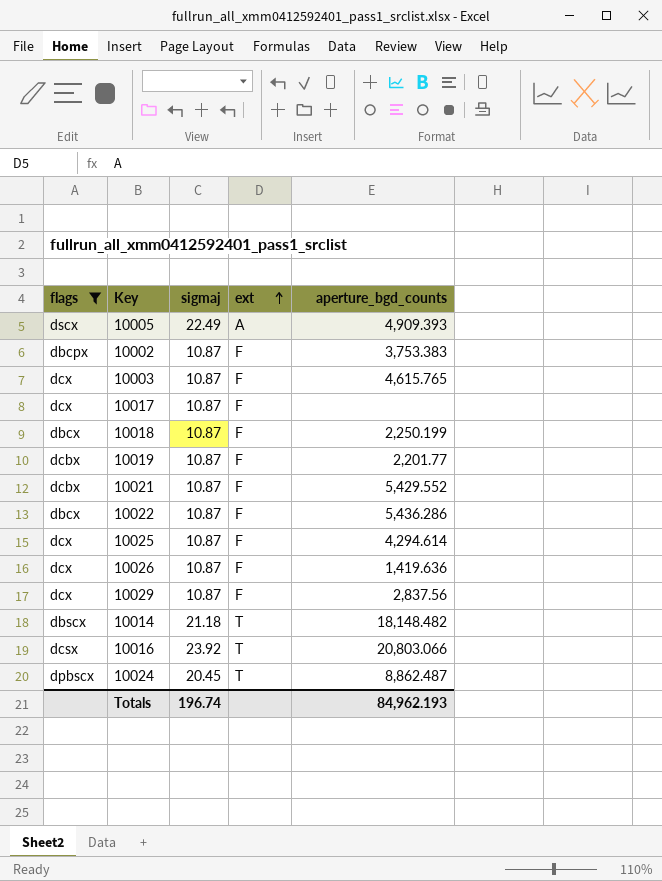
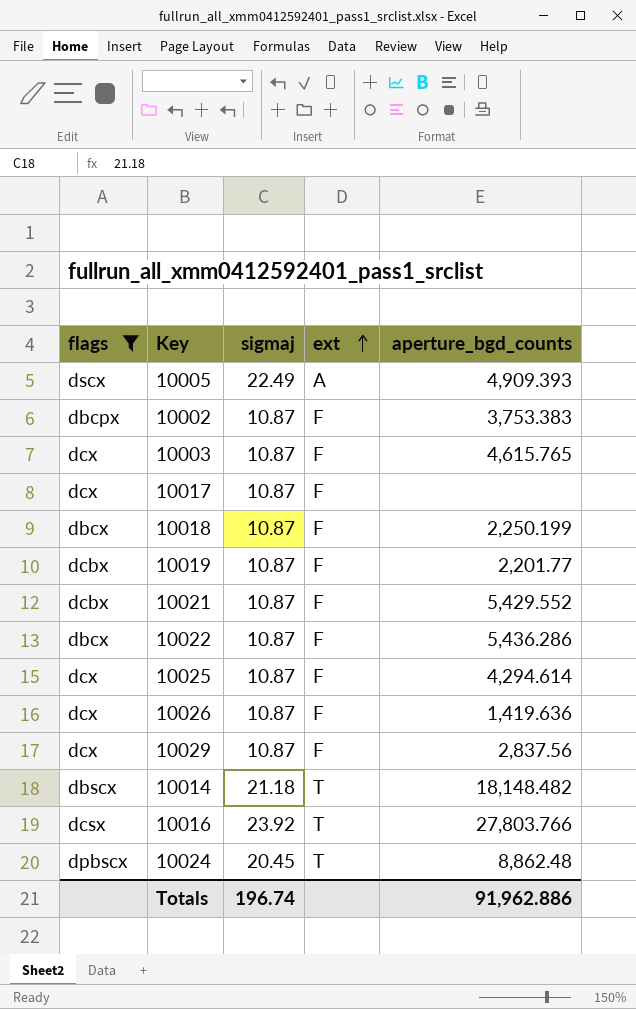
10016 | aperture_bgd_counts: 20,803.066 -> 27,803.766
10024 | aperture_bgd_counts: 8,862.487 -> 8,862.48
Totals | aperture_bgd_counts: 84,962.193 -> 91,962.886

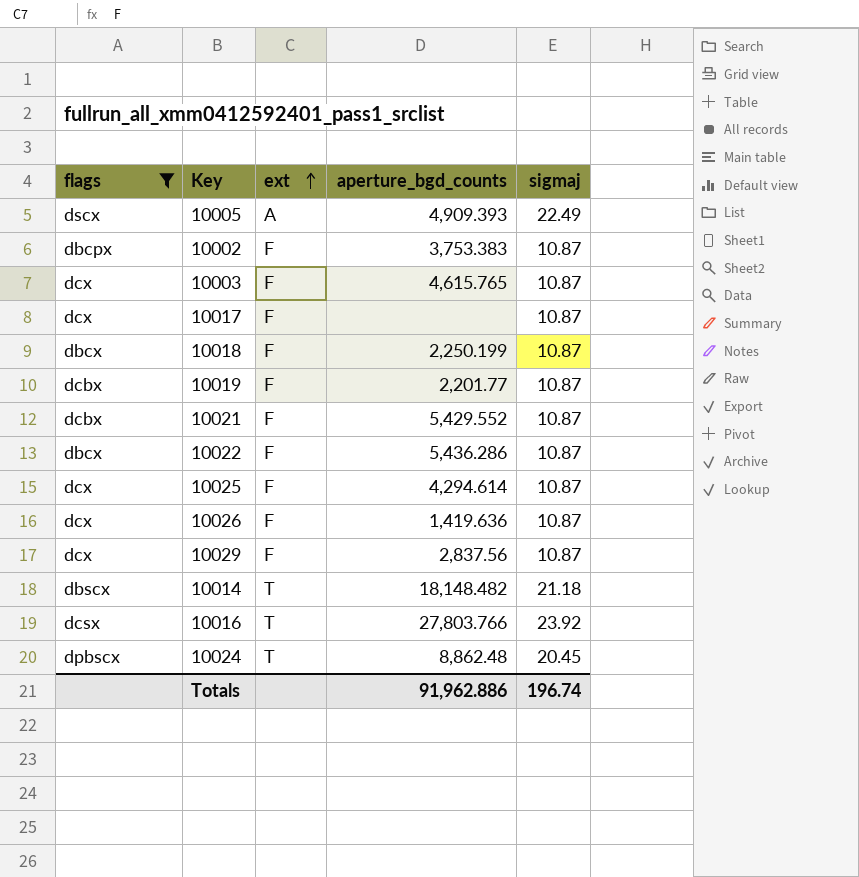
column sigmaj | position: 3 -> 5

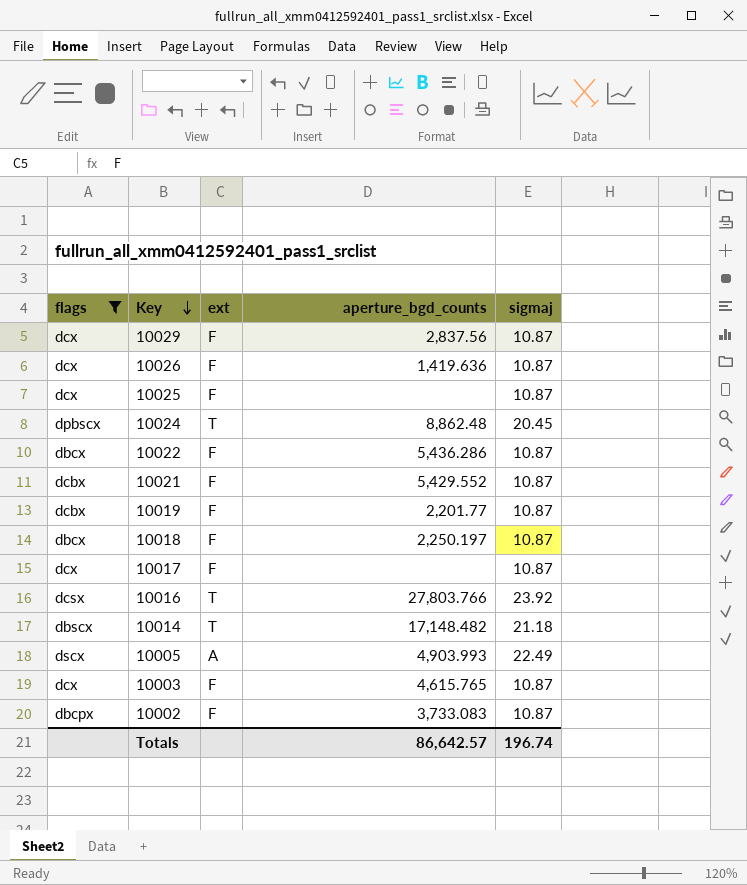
row order: ext ascending -> Key descending
10025 | aperture_bgd_counts: 4,294.614 -> none
10018 | aperture_bgd_counts: 2,250.199 -> 2,250.197
10014 | aperture_bgd_counts: 18,148.482 -> 17,148.482
10005 | aperture_bgd_counts: 4,909.393 -> 4,903.993
10002 | aperture_bgd_counts: 3,753.383 -> 3,733.083
Totals | aperture_bgd_counts: 91,962.886 -> 86,642.57

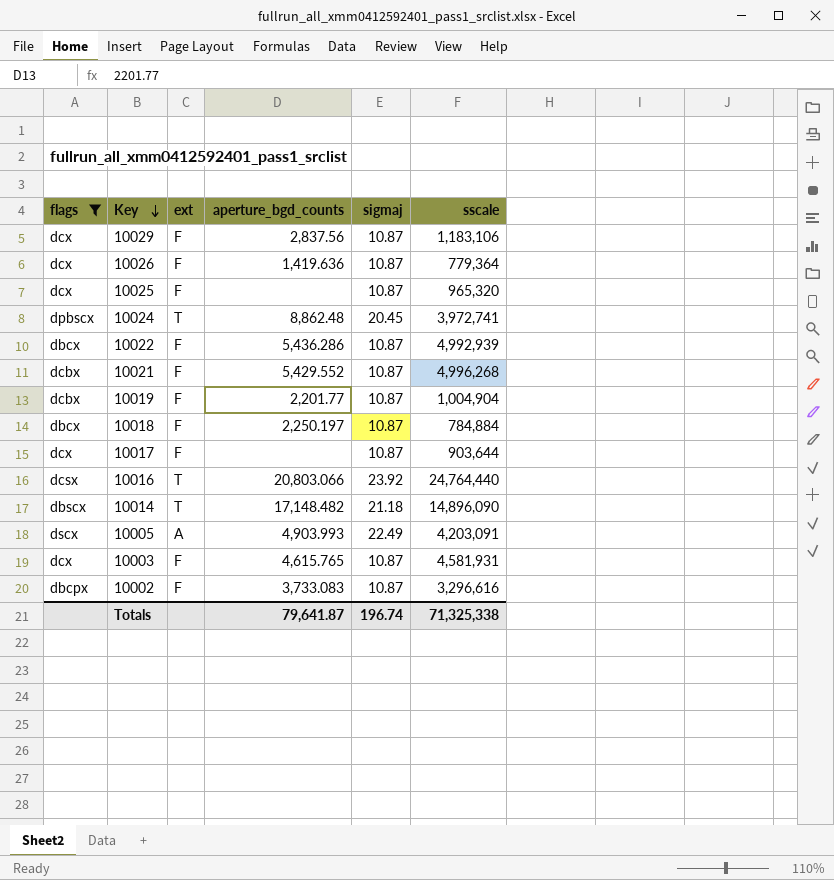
column sscale | position: none -> 6
10016 | aperture_bgd_counts: 27,803.766 -> 20,803.066
Totals | aperture_bgd_counts: 86,642.57 -> 79,641.87

